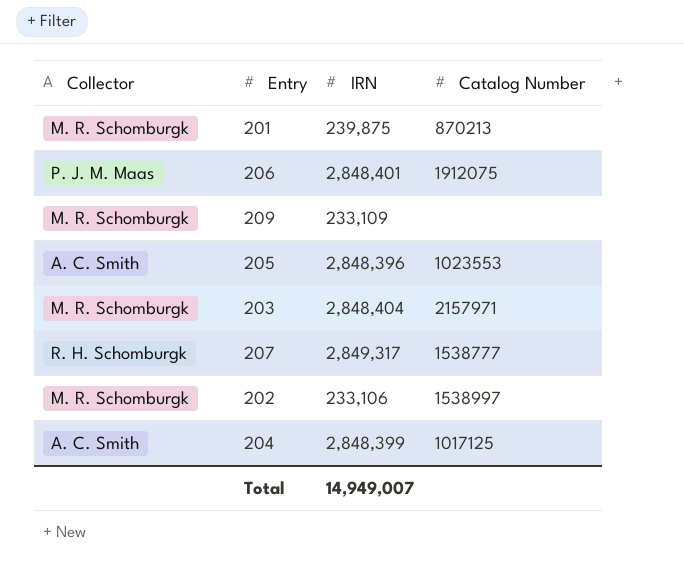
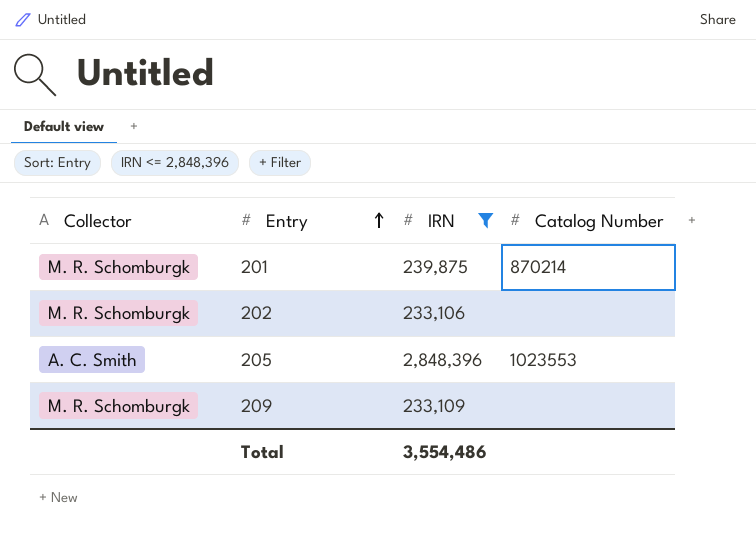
filter: none -> IRN <= 2,848,396
row order: none -> Entry ascending
201 | Catalog Number: 870213 -> 870214
202 | Catalog Number: 1538997 -> none
Total | IRN: 14,949,007 -> 3,554,486

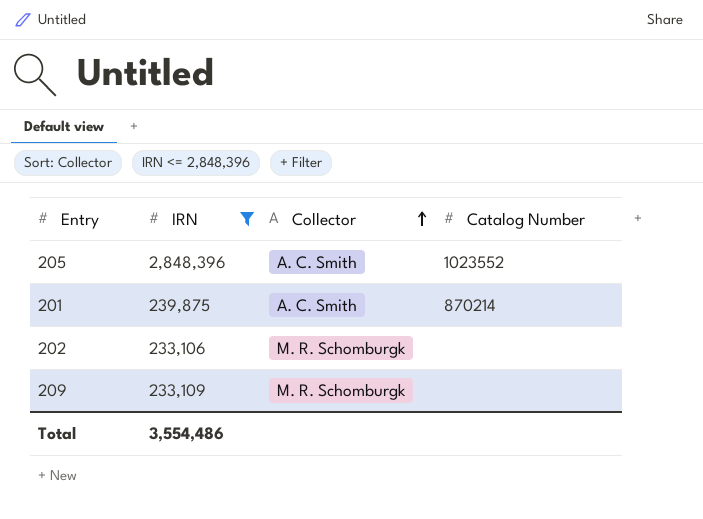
row order: Entry ascending -> Collector ascending
column Collector | position: 1 -> 3
205 | Catalog Number: 1023553 -> 1023552
201 | Collector: M. R. Schomburgk -> A. C. Smith

